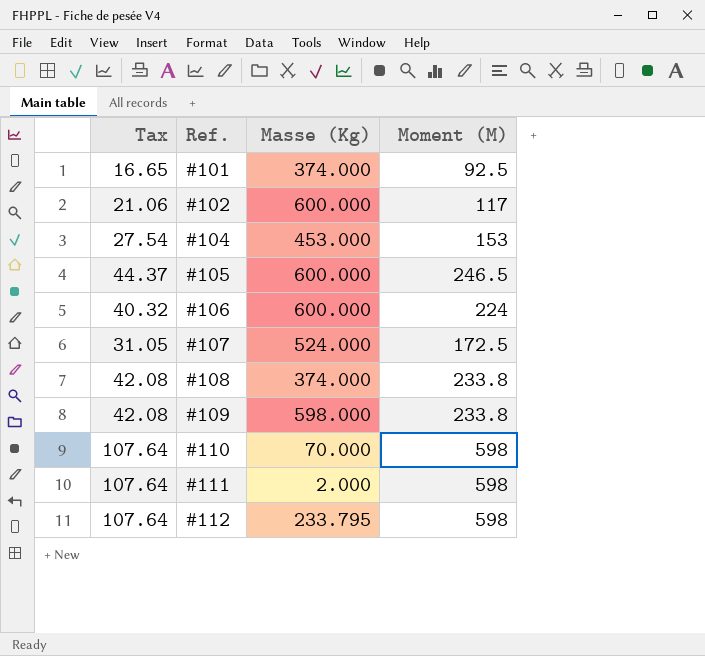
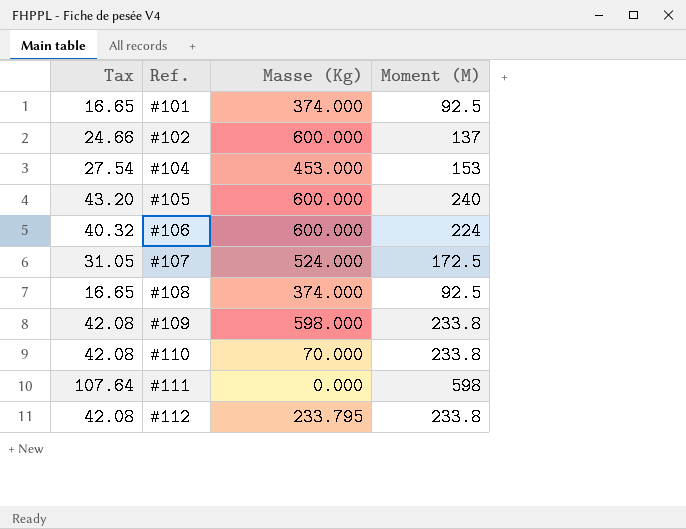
#102 | Tax: 21.06 -> 24.66
#102 | Moment (M): 117 -> 137
#105 | Tax: 44.37 -> 43.20
#105 | Moment (M): 246.5 -> 240
#108 | Tax: 42.08 -> 16.65
#108 | Moment (M): 233.8 -> 92.5
#110 | Tax: 107.64 -> 42.08
#110 | Moment (M): 598 -> 233.8
#111 | Masse (Kg): 2.000 -> 0.000
#112 | Tax: 107.64 -> 42.08
#112 | Moment (M): 598 -> 233.8

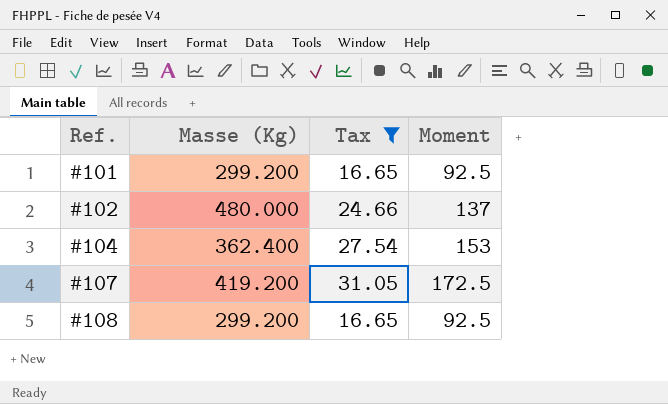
filter: none -> Tax <= 31.05
column Tax | position: 1 -> 3
column name: Moment (M) -> Moment
#101 | Masse (Kg): 374.000 -> 299.200
#102 | Masse (Kg): 600.000 -> 480.000
#104 | Masse (Kg): 453.000 -> 362.400
#107 | Masse (Kg): 524.000 -> 419.200
#108 | Masse (Kg): 374.000 -> 299.200

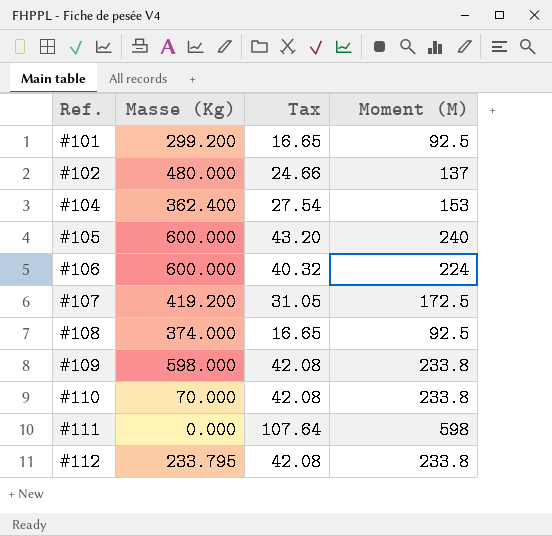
filter: Tax <= 31.05 -> none
column name: Moment -> Moment (M)
#108 | Masse (Kg): 299.200 -> 374.000

